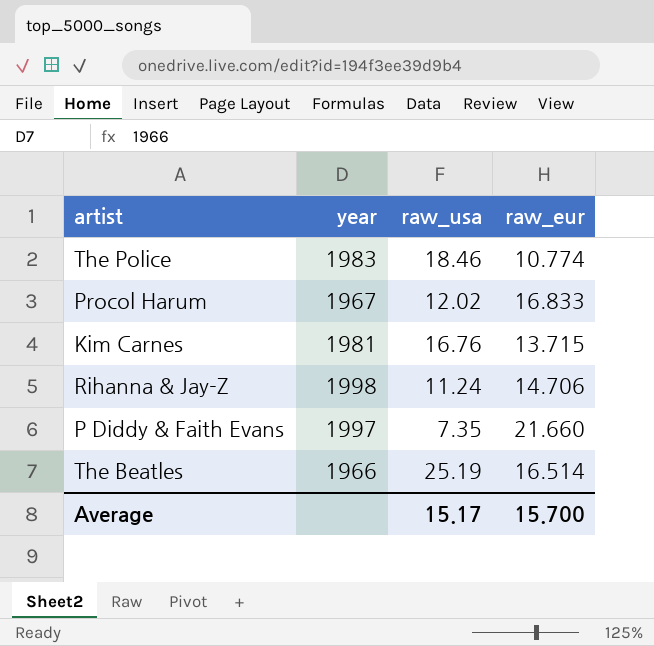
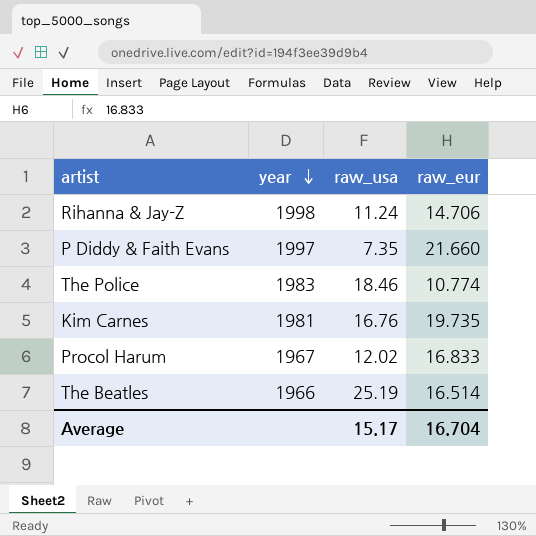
row order: none -> year descending
Kim Carnes | raw_eur: 13.715 -> 19.735
Average | raw_eur: 15.700 -> 16.704

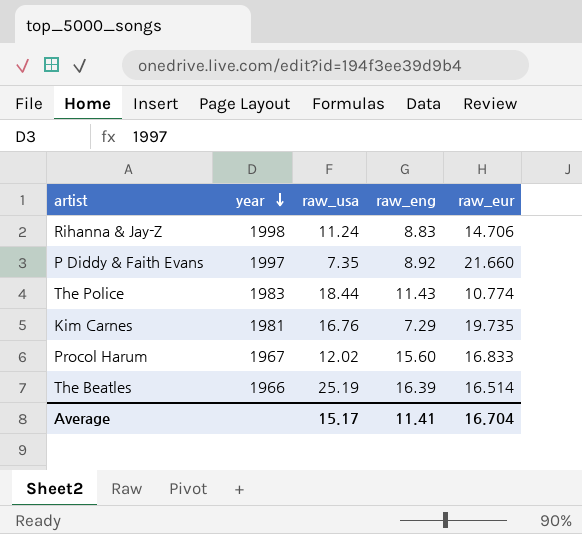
column raw_eng | position: none -> 4
The Police | raw_usa: 18.46 -> 18.44

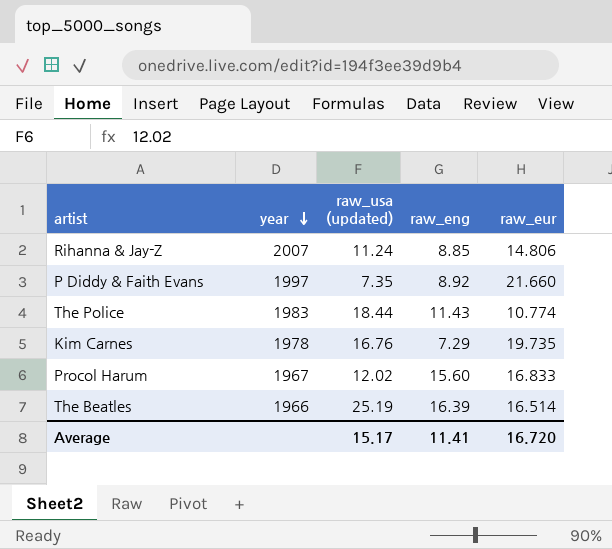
column name: raw_usa -> raw_usa (updated)
Rihanna & Jay-Z | year: 1998 -> 2007
Rihanna & Jay-Z | raw_eng: 8.83 -> 8.85
Rihanna & Jay-Z | raw_eur: 14.706 -> 14.806
Kim Carnes | year: 1981 -> 1978
Average | raw_eur: 16.704 -> 16.720

